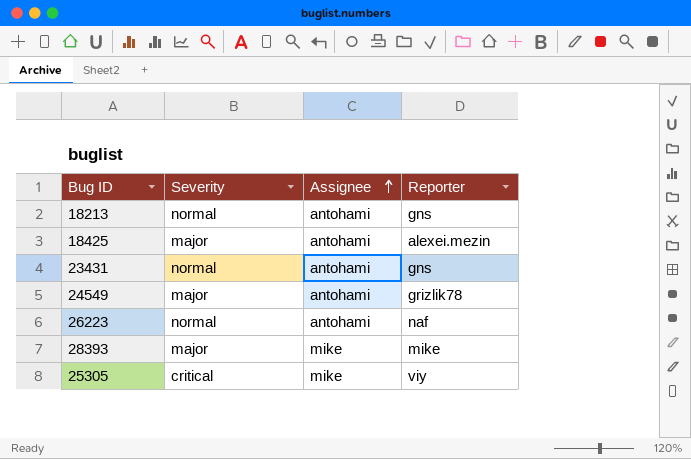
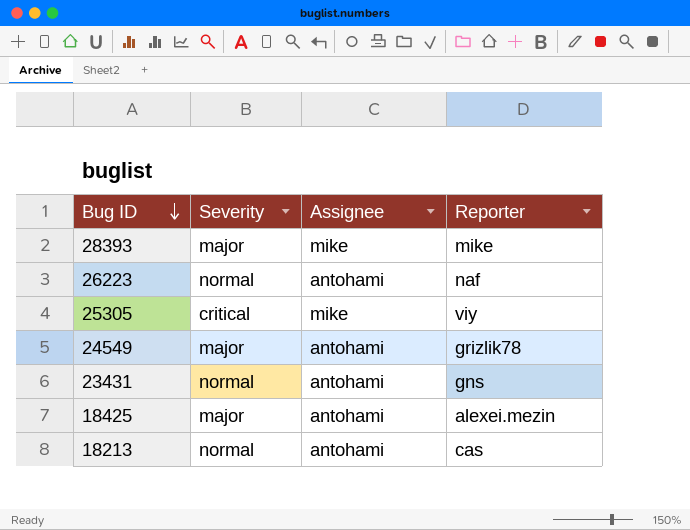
row order: Assignee ascending -> Bug ID descending
18213 | Reporter: gns -> cas

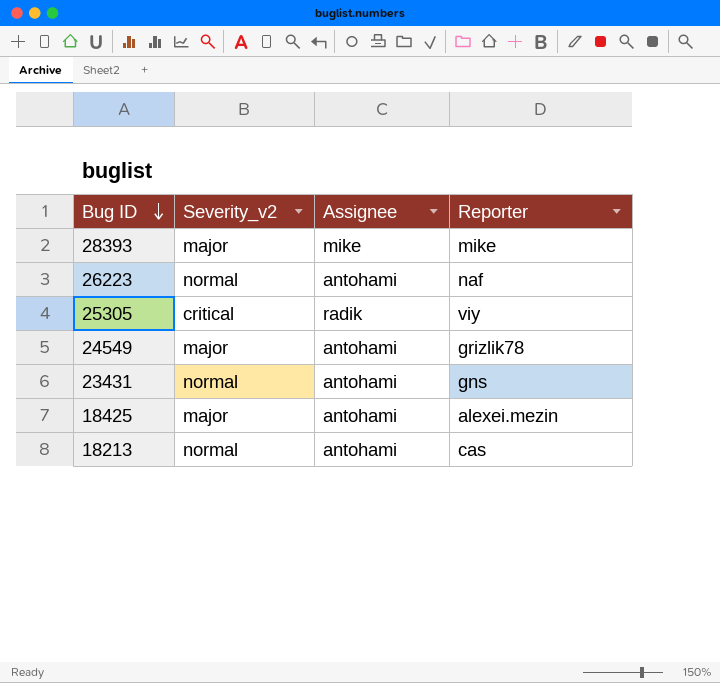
column name: Severity -> Severity_v2
25305 | Assignee: mike -> radik

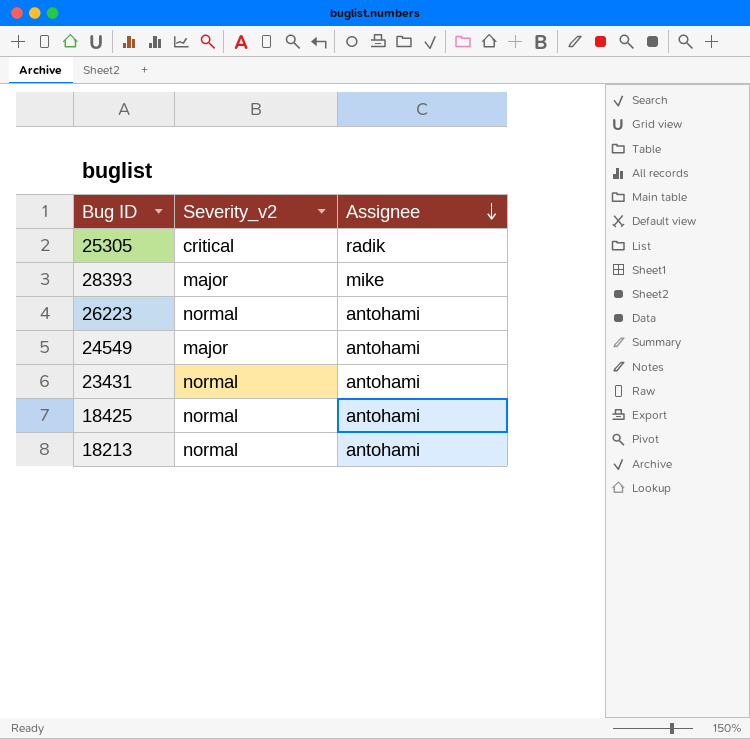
row order: Bug ID descending -> Assignee descending
column Reporter | position: 4 -> none
18425 | Severity_v2: major -> normal

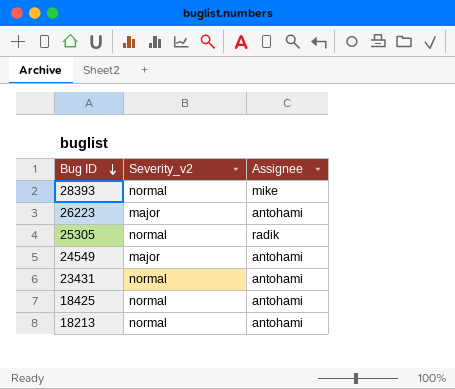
row order: Assignee descending -> Bug ID descending
28393 | Severity_v2: major -> normal
26223 | Severity_v2: normal -> major
25305 | Severity_v2: critical -> normal

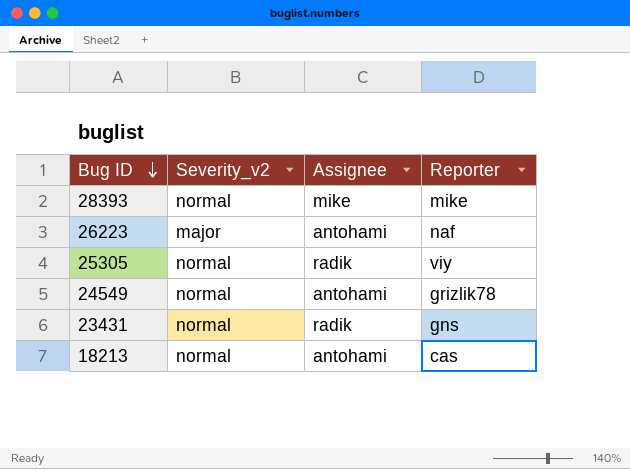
column Reporter | position: none -> 4
row 18425: normal | antohami -> none
24549 | Severity_v2: major -> normal
23431 | Assignee: antohami -> radik

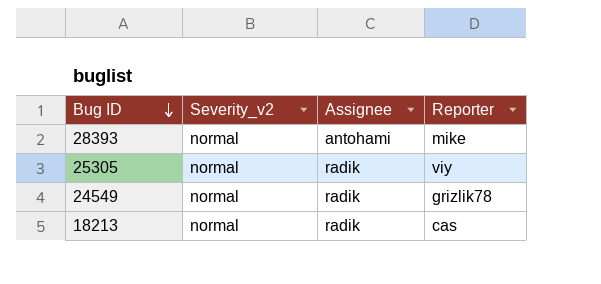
row 26223: major | antohami | naf -> none
row 23431: normal | radik | gns -> none
28393 | Assignee: mike -> antohami
24549 | Assignee: antohami -> radik
18213 | Assignee: antohami -> radik

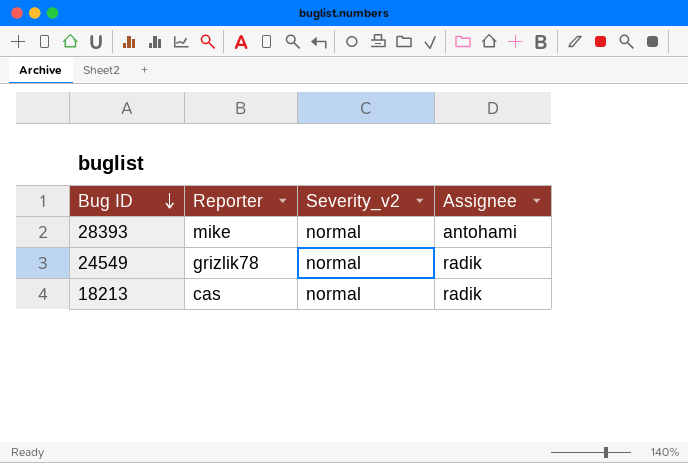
column Reporter | position: 4 -> 2
row 25305: normal | radik | viy -> none

